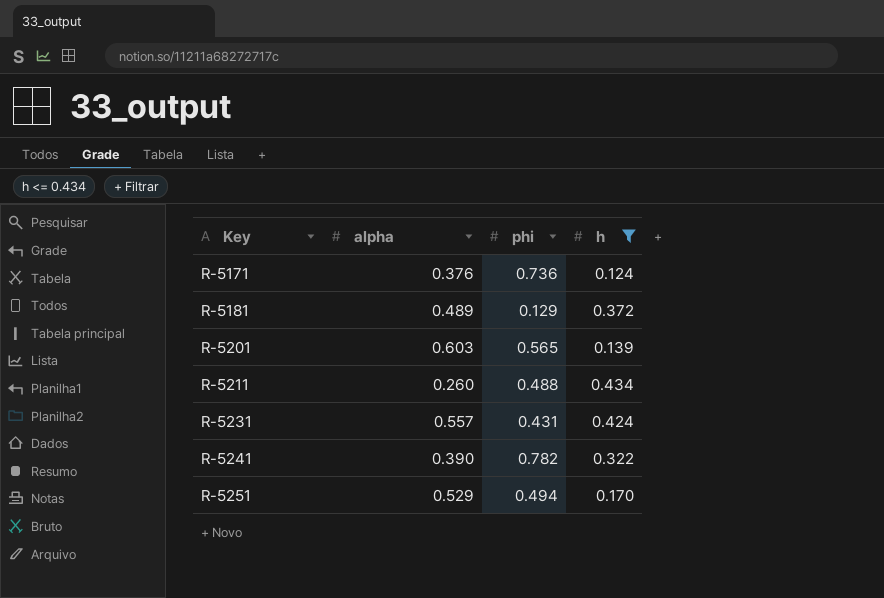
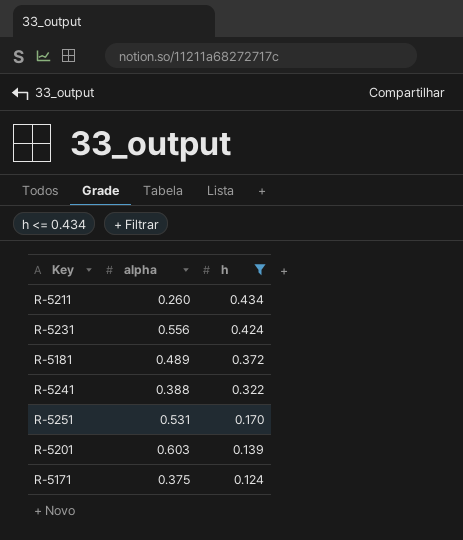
row order: Key ascending -> h descending
column phi | position: 3 -> none
R-5231 | alpha: 0.557 -> 0.556
R-5241 | alpha: 0.390 -> 0.388
R-5251 | alpha: 0.529 -> 0.531
R-5171 | alpha: 0.376 -> 0.375

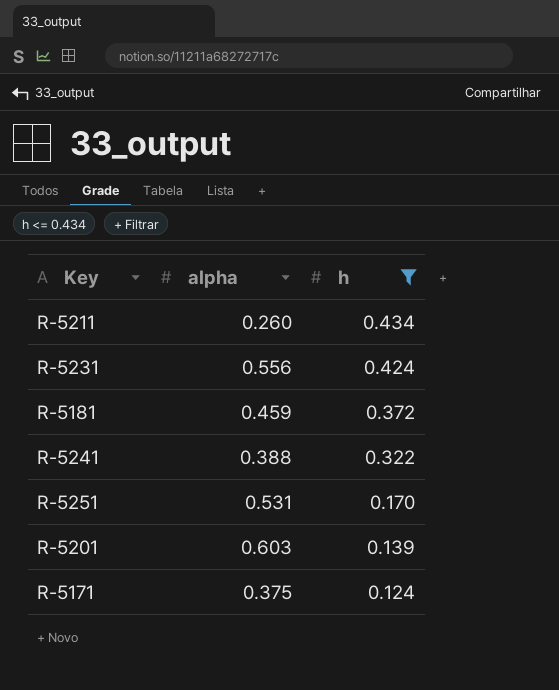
R-5181 | alpha: 0.489 -> 0.459

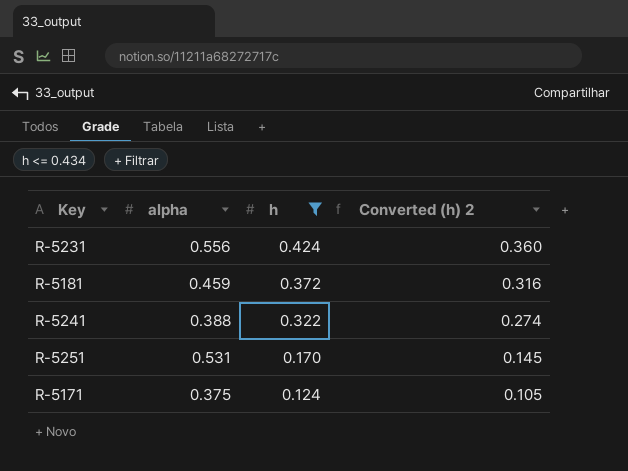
column Converted (h) 2 | formula: none -> [h] * 0.85
row R-5211: 0.260 | 0.434 -> none
row R-5201: 0.603 | 0.139 -> none

